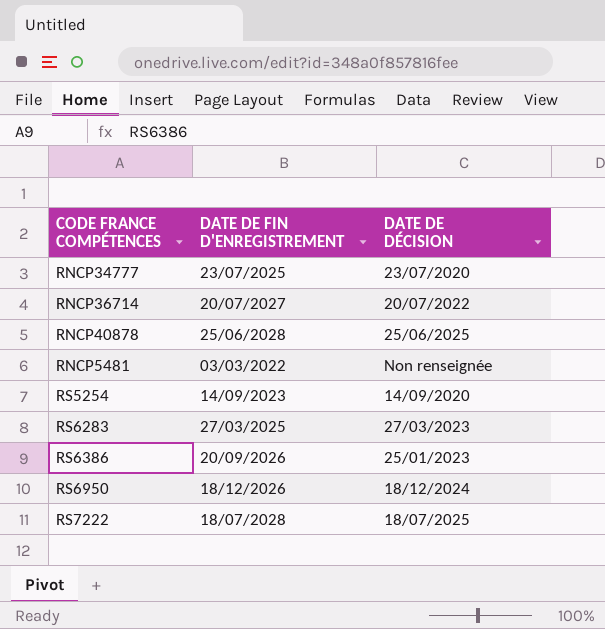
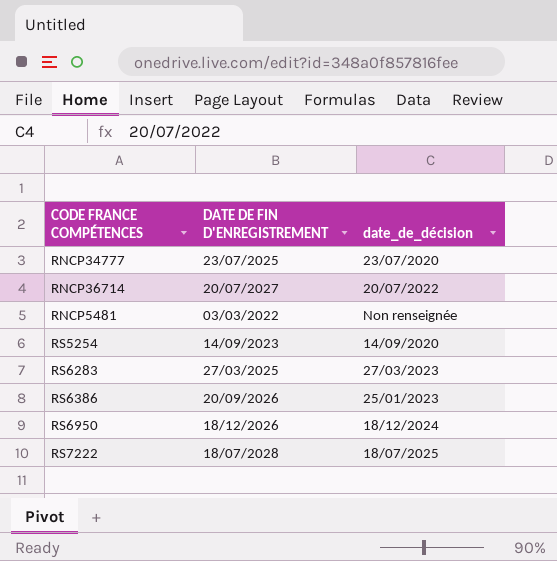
column name: DATE DE DÉCISION -> date_de_décision
row RNCP40878: 25/06/2028 | 25/06/2025 -> none

